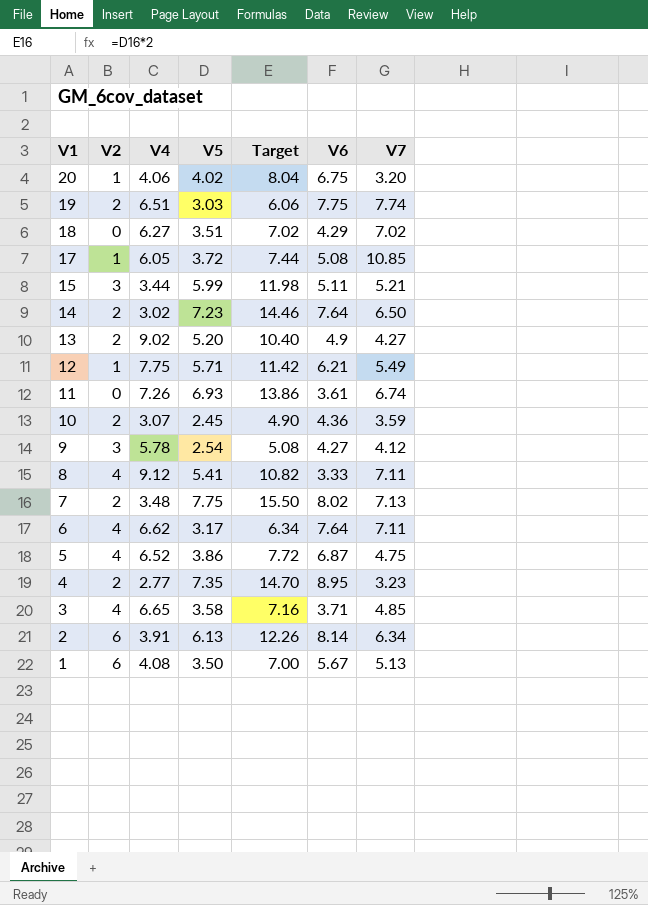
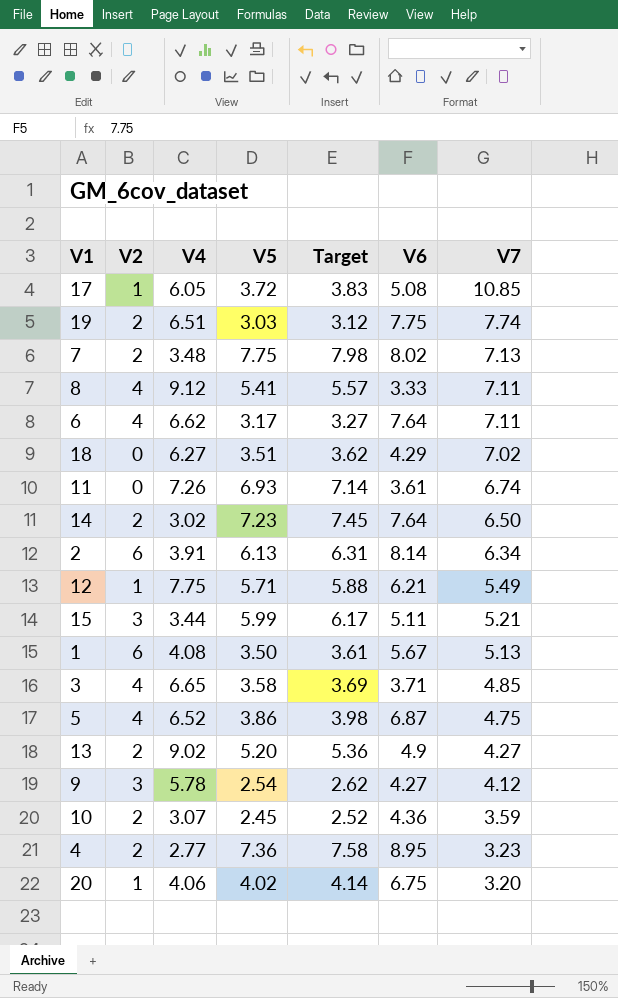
row order: V1 descending -> V7 descending
column Target | formula: [V5] * 2 -> [V5] * 1.03
4 | V5: 7.35 -> 7.36

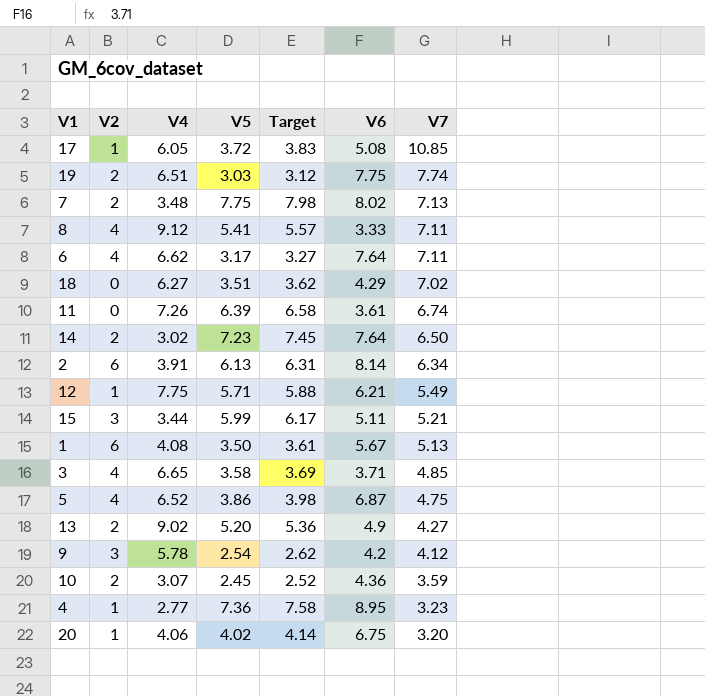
11 | V5: 6.93 -> 6.39
11 | Target: 7.14 -> 6.58
9 | V6: 4.27 -> 4.2
4 | V2: 2 -> 1

